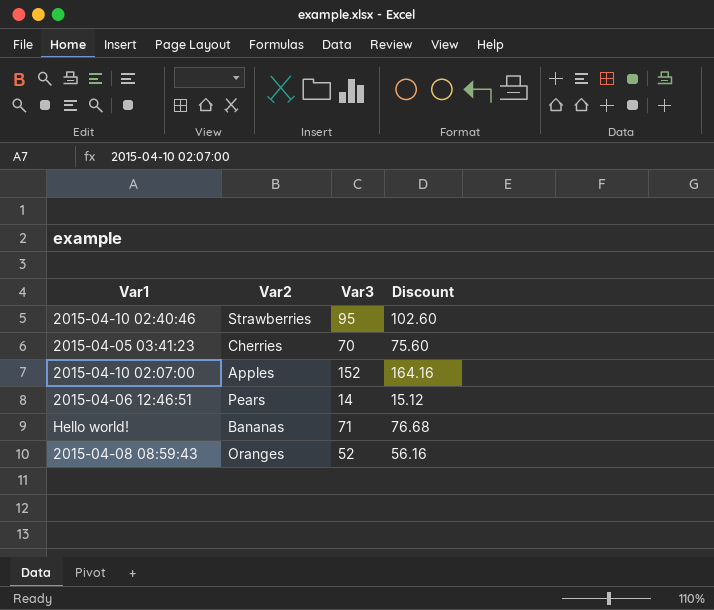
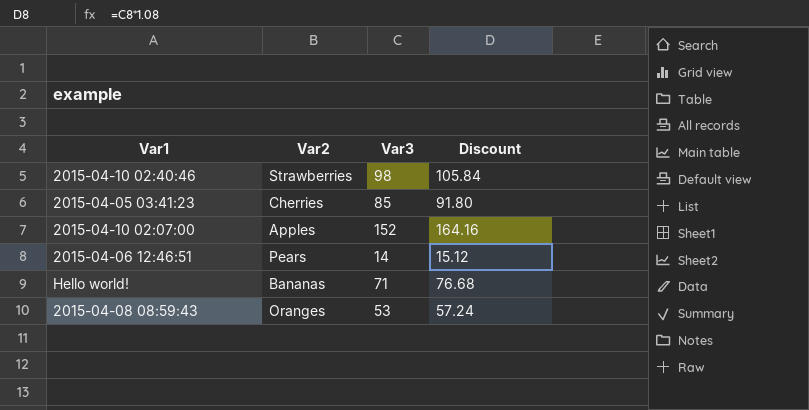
2015-04-10 02:40:46 | Var3: 95 -> 98
2015-04-10 02:40:46 | Discount: 102.60 -> 105.84
2015-04-05 03:41:23 | Var3: 70 -> 85
2015-04-05 03:41:23 | Discount: 75.60 -> 91.80
2015-04-08 08:59:43 | Var3: 52 -> 53
2015-04-08 08:59:43 | Discount: 56.16 -> 57.24

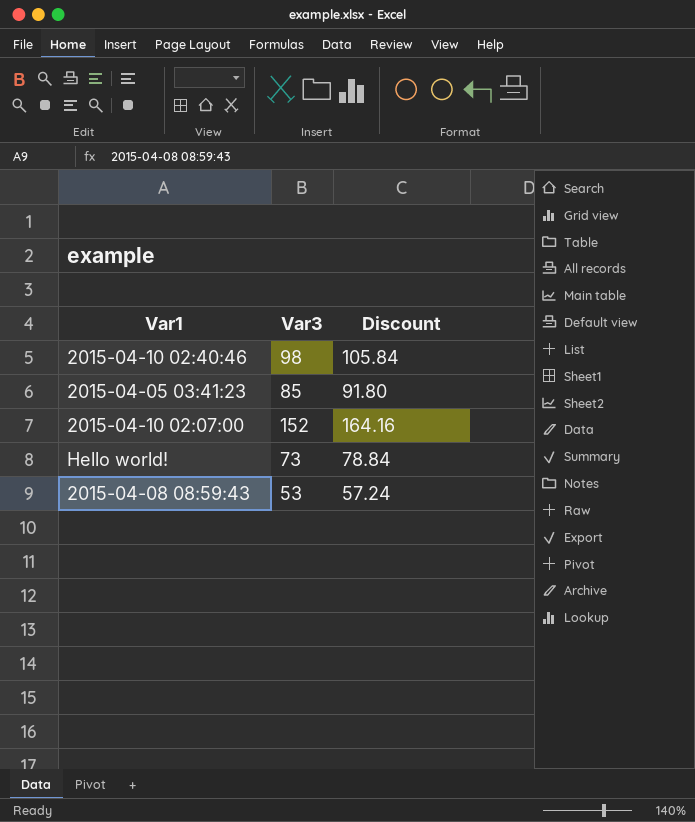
column Var2 | position: 2 -> none
row 2015-04-06 12:46:51: Pears | 14 | 15.12 -> none
Hello world! | Var3: 71 -> 73
Hello world! | Discount: 76.68 -> 78.84

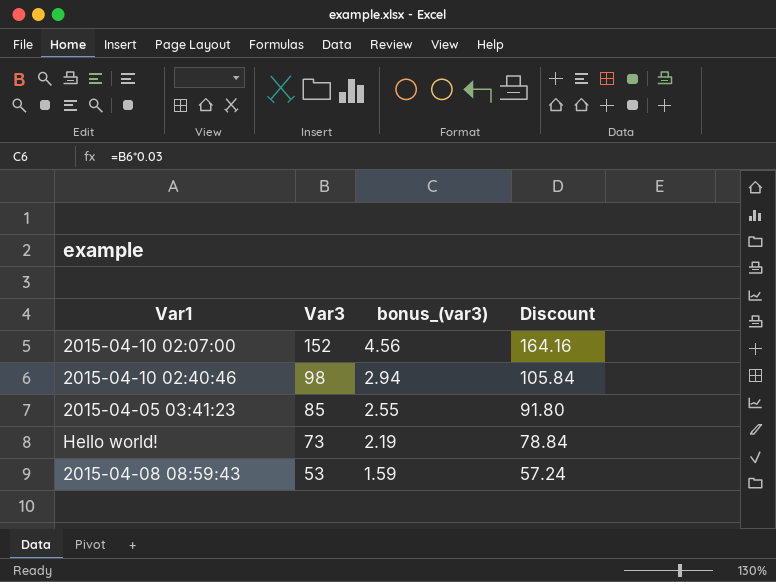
row order: none -> Var3 descending
column bonus_(var3) | formula: none -> [Var3] * 0.03

